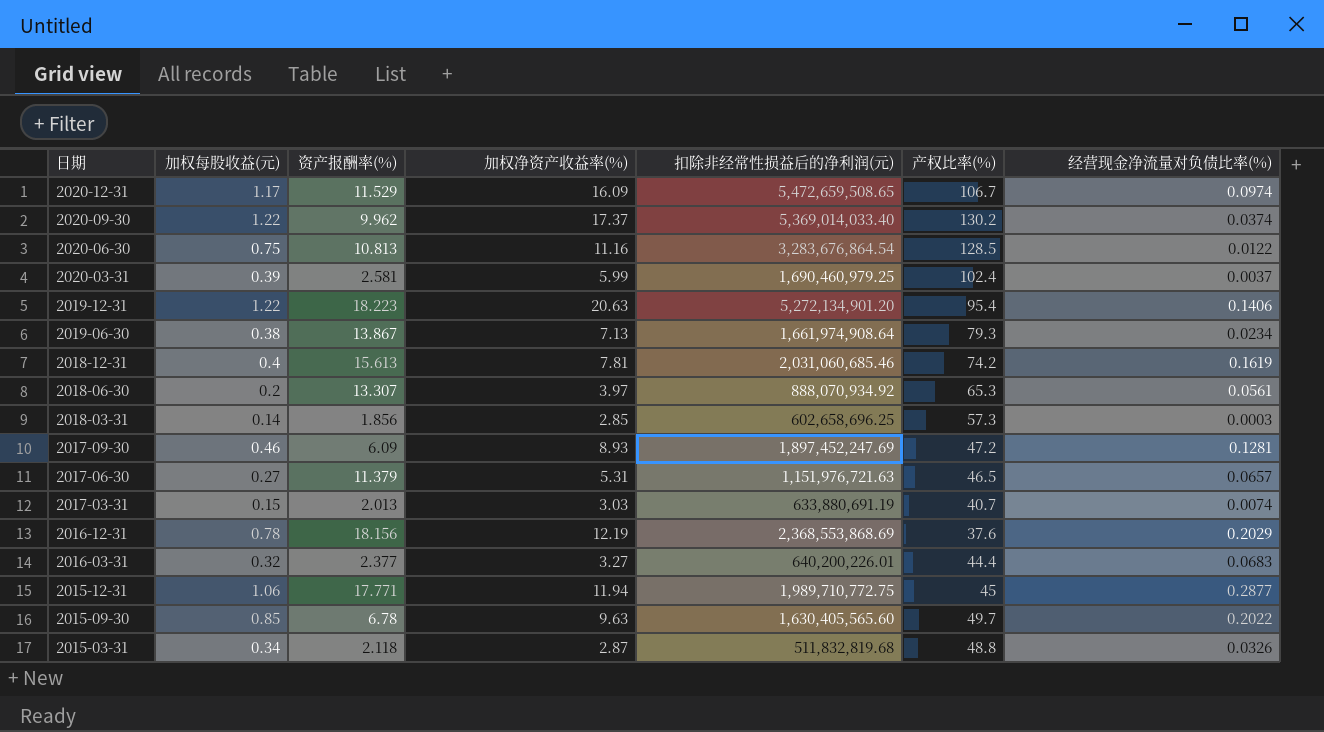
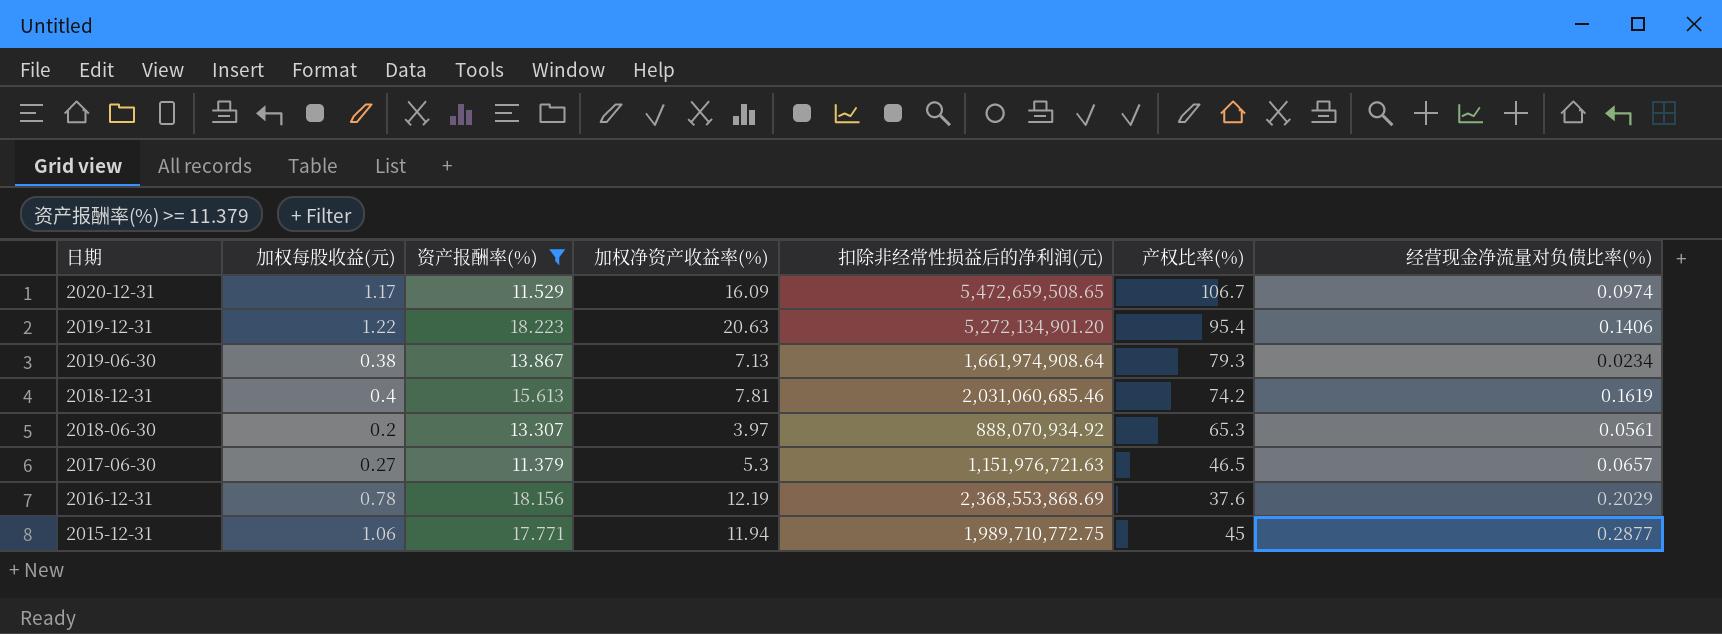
filter: none -> 资产报酬率(%) >= 11.379
2017-06-30 | 加权净资产收益率(%): 5.31 -> 5.3

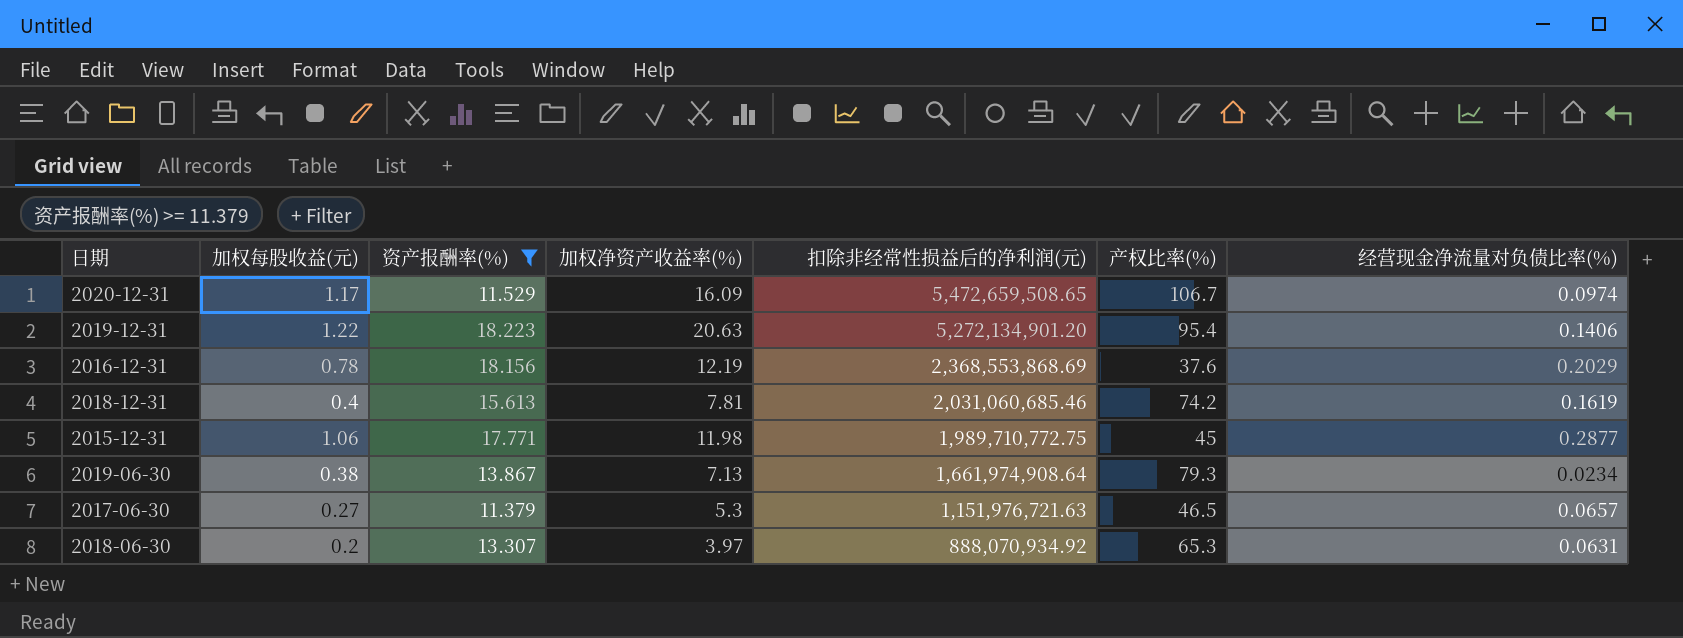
row order: 日期 descending -> 扣除非经常性损益后的净利润(元) descending
2015-12-31 | 加权净资产收益率(%): 11.94 -> 11.98
2018-06-30 | 经营现金净流量对负债比率(%): 0.0561 -> 0.0631

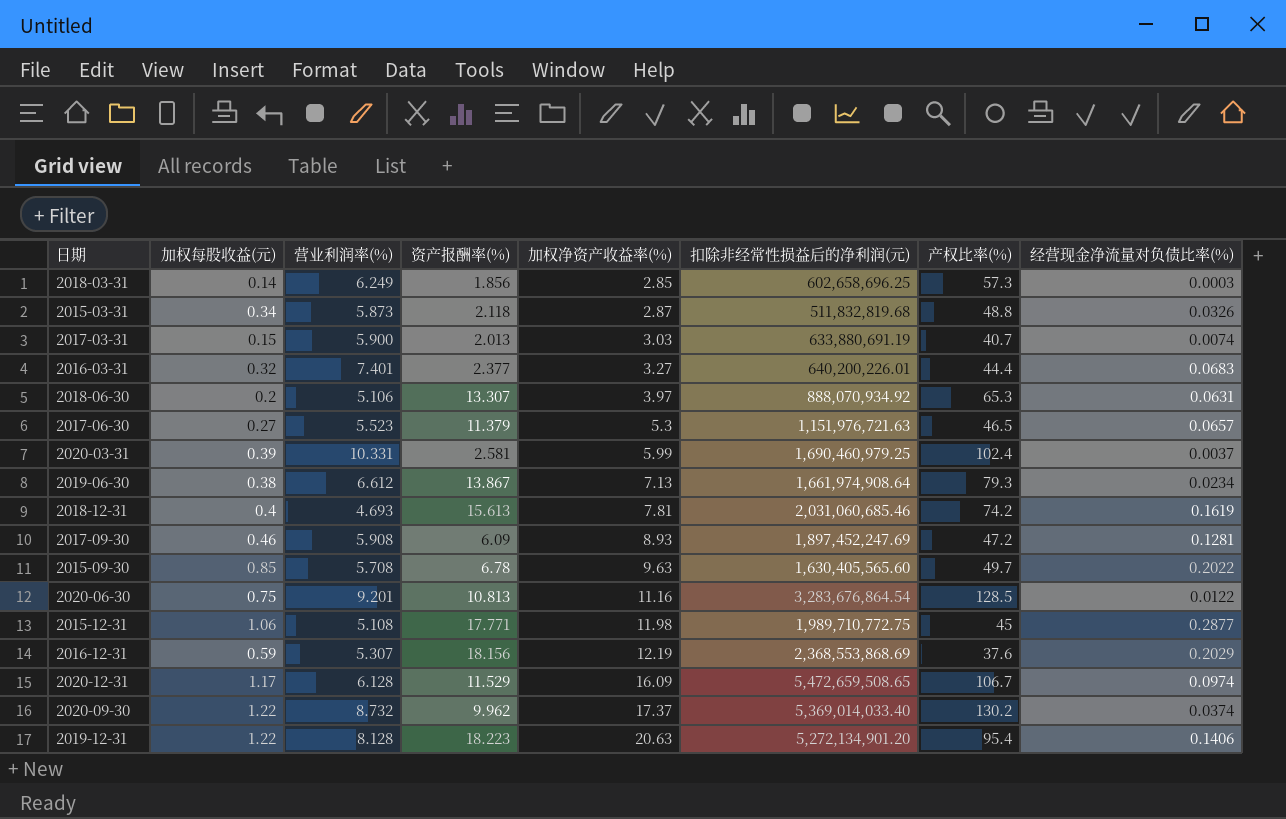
filter: 资产报酬率(%) >= 11.379 -> none
row order: 扣除非经常性损益后的净利润(元) descending -> 加权净资产收益率(%) ascending
column 营业利润率(%) | position: none -> 3
2016-12-31 | 加权每股收益(元): 0.78 -> 0.59

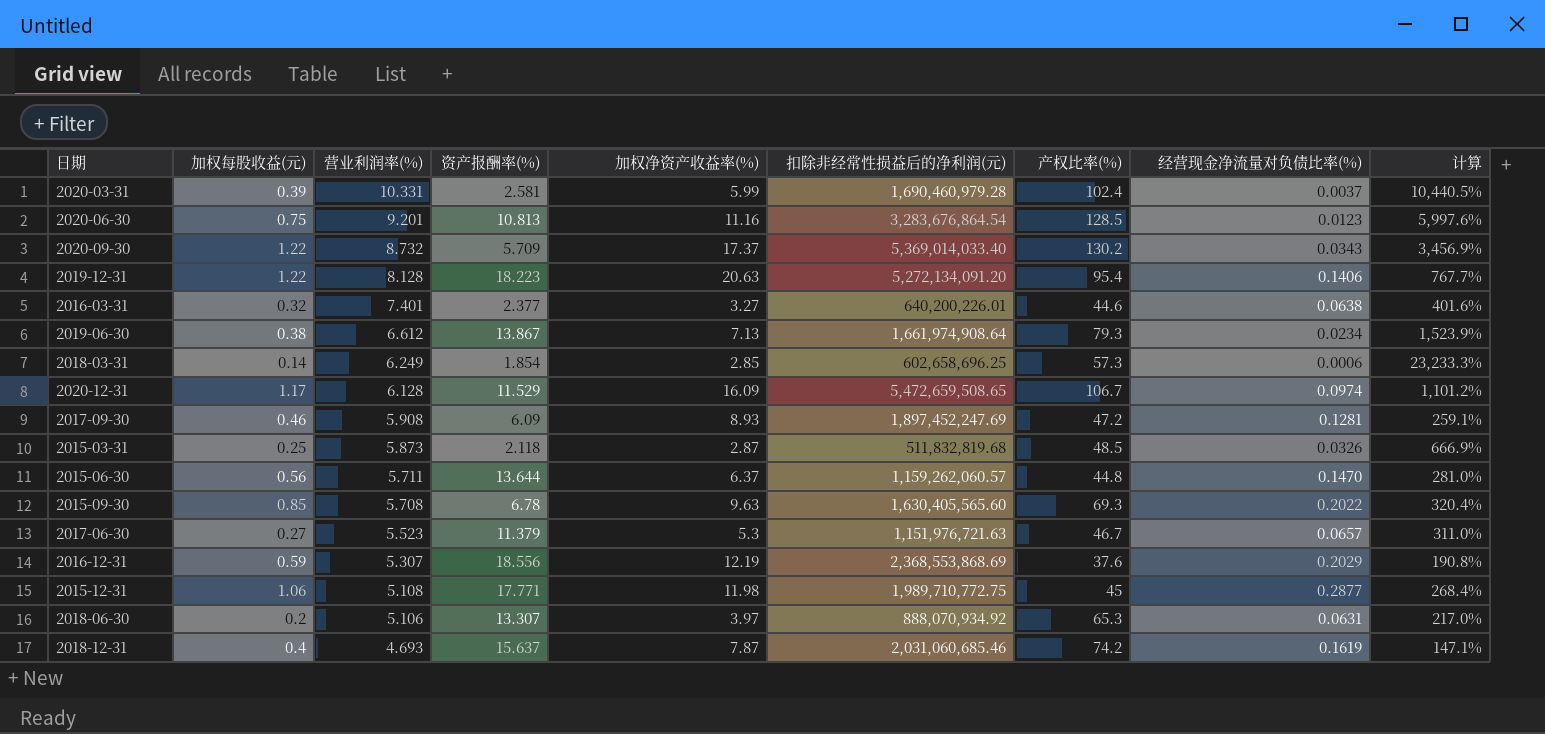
row order: 加权净资产收益率(%) ascending -> 营业利润率(%) descending
column 计算 | formula: none -> ([加权每股收益(元)] - [经营现金净流量对负债比率(%)]) / [经营现金净流量对负债比率(%)]
row 2017-03-31: 0.15 | 5.900 | 2.013 | 3.03 | 633,880,691.19 | 40.7 | 0.0074 -> none
2020-03-31 | 扣除非经常性损益后的净利润(元): 1,690,460,979.25 -> 1,690,460,979.28
2020-06-30 | 经营现金净流量对负债比率(%): 0.0122 -> 0.0123
2020-09-30 | 资产报酬率(%): 9.962 -> 5.709
2020-09-30 | 经营现金净流量对负债比率(%): 0.0374 -> 0.0343
2019-12-31 | 扣除非经常性损益后的净利润(元): 5,272,134,901.20 -> 5,272,134,091.20
2016-03-31 | 产权比率(%): 44.4 -> 44.6
2016-03-31 | 经营现金净流量对负债比率(%): 0.0683 -> 0.0638
2018-03-31 | 资产报酬率(%): 1.856 -> 1.854
2018-03-31 | 经营现金净流量对负债比率(%): 0.0003 -> 0.0006
2015-03-31 | 加权每股收益(元): 0.34 -> 0.25
2015-03-31 | 产权比率(%): 48.8 -> 48.5
row 2015-06-30: none -> 0.56 | 5.711 | 13.644 | 6.37 | 1,159,262,060.57 | 44.8 | 0.1470 | 281.0%
2015-09-30 | 产权比率(%): 49.7 -> 69.3
2017-06-30 | 产权比率(%): 46.5 -> 46.7
2016-12-31 | 资产报酬率(%): 18.156 -> 18.556
2018-12-31 | 资产报酬率(%): 15.613 -> 15.637
2018-12-31 | 加权净资产收益率(%): 7.81 -> 7.87

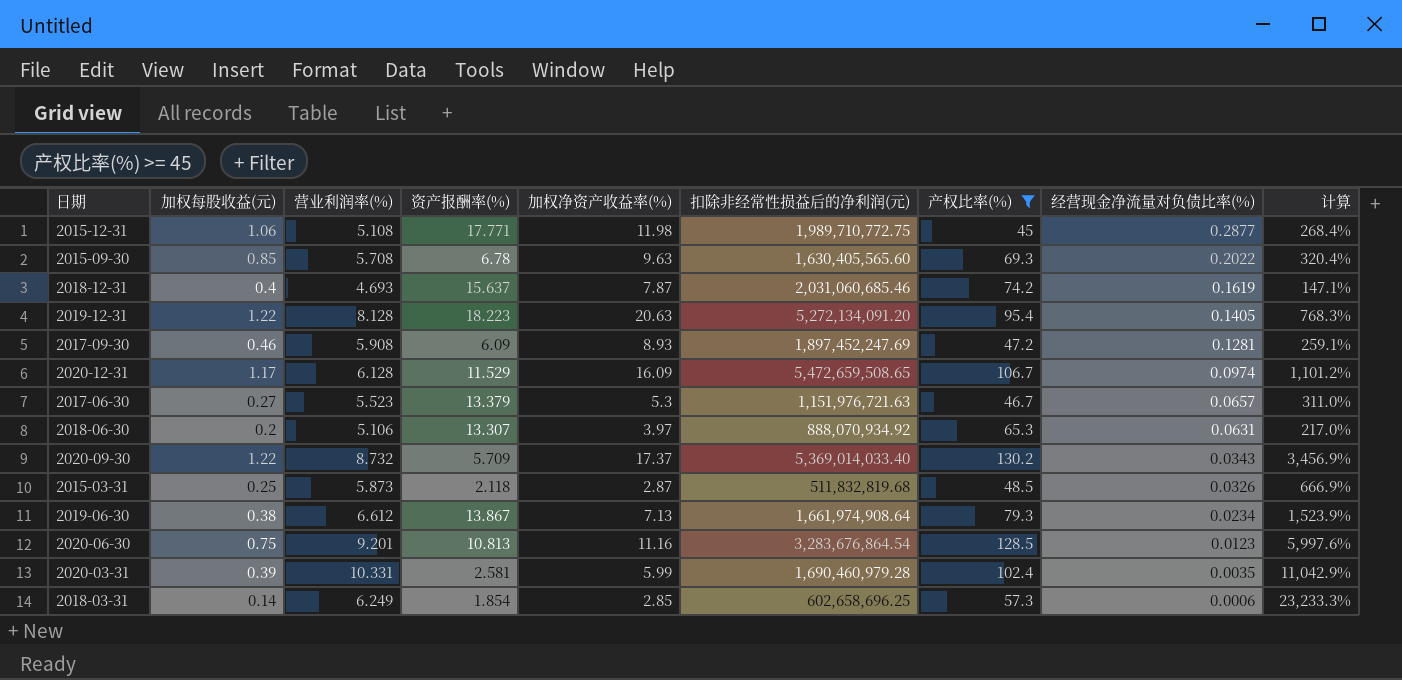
filter: none -> 产权比率(%) >= 45
row order: 营业利润率(%) descending -> 经营现金净流量对负债比率(%) descending
2019-12-31 | 经营现金净流量对负债比率(%): 0.1406 -> 0.1405
2019-12-31 | 计算: 767.7% -> 768.3%
2017-06-30 | 资产报酬率(%): 11.379 -> 13.379
2020-03-31 | 经营现金净流量对负债比率(%): 0.0037 -> 0.0035
2020-03-31 | 计算: 10,440.5% -> 11,042.9%

